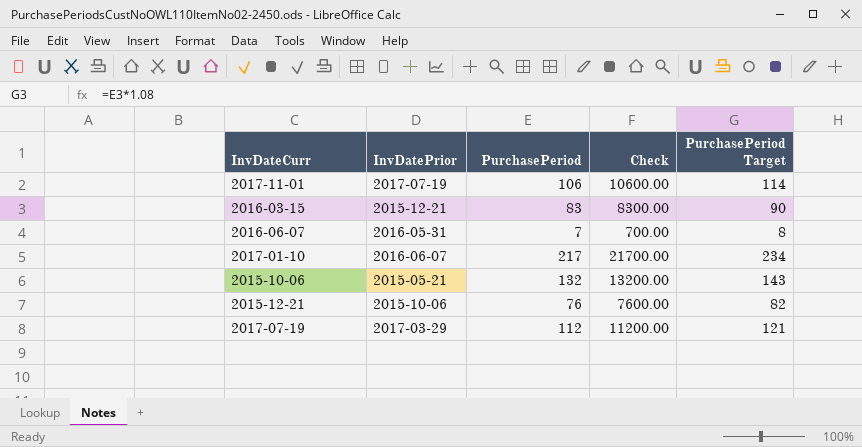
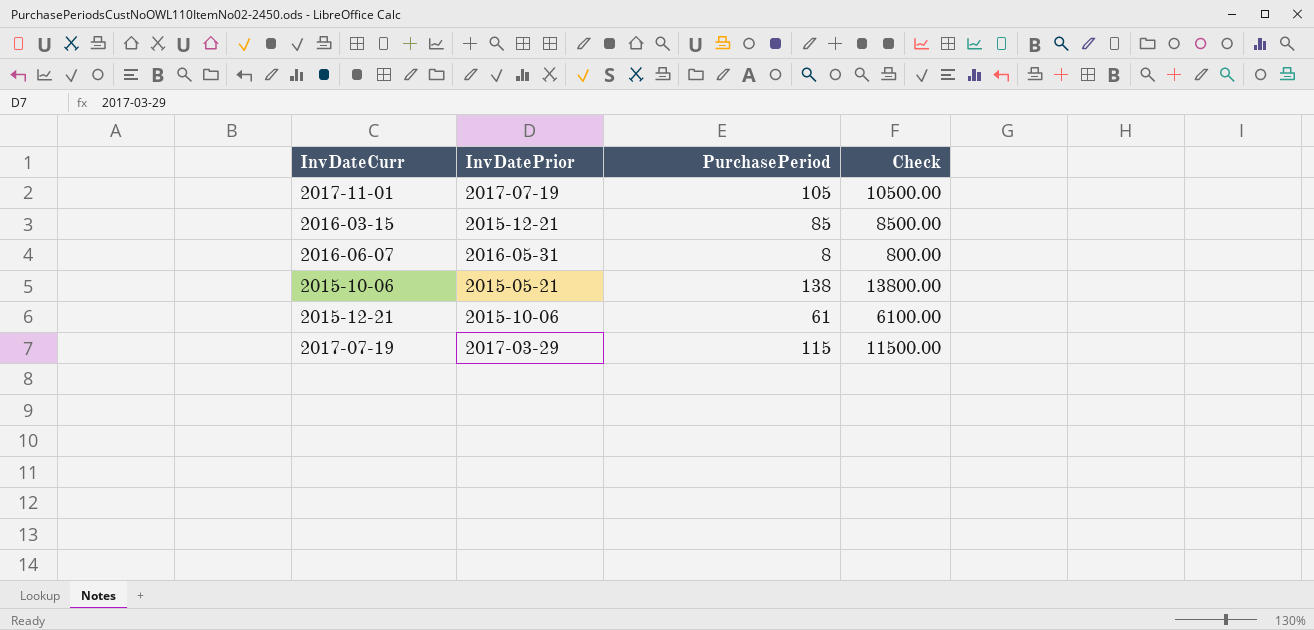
column PurchasePeriod Target | formula: [PurchasePeriod] * 1.08 -> none
row 2017-01-10: 2016-06-07 | 217 | 21700.00 | 234 -> none
2017-11-01 | PurchasePeriod: 106 -> 105
2017-11-01 | Check: 10600.00 -> 10500.00
2016-03-15 | PurchasePeriod: 83 -> 85
2016-03-15 | Check: 8300.00 -> 8500.00
2016-06-07 | PurchasePeriod: 7 -> 8
2016-06-07 | Check: 700.00 -> 800.00
2015-10-06 | PurchasePeriod: 132 -> 138
2015-10-06 | Check: 13200.00 -> 13800.00
2015-12-21 | PurchasePeriod: 76 -> 61
2015-12-21 | Check: 7600.00 -> 6100.00
2017-07-19 | PurchasePeriod: 112 -> 115
2017-07-19 | Check: 11200.00 -> 11500.00

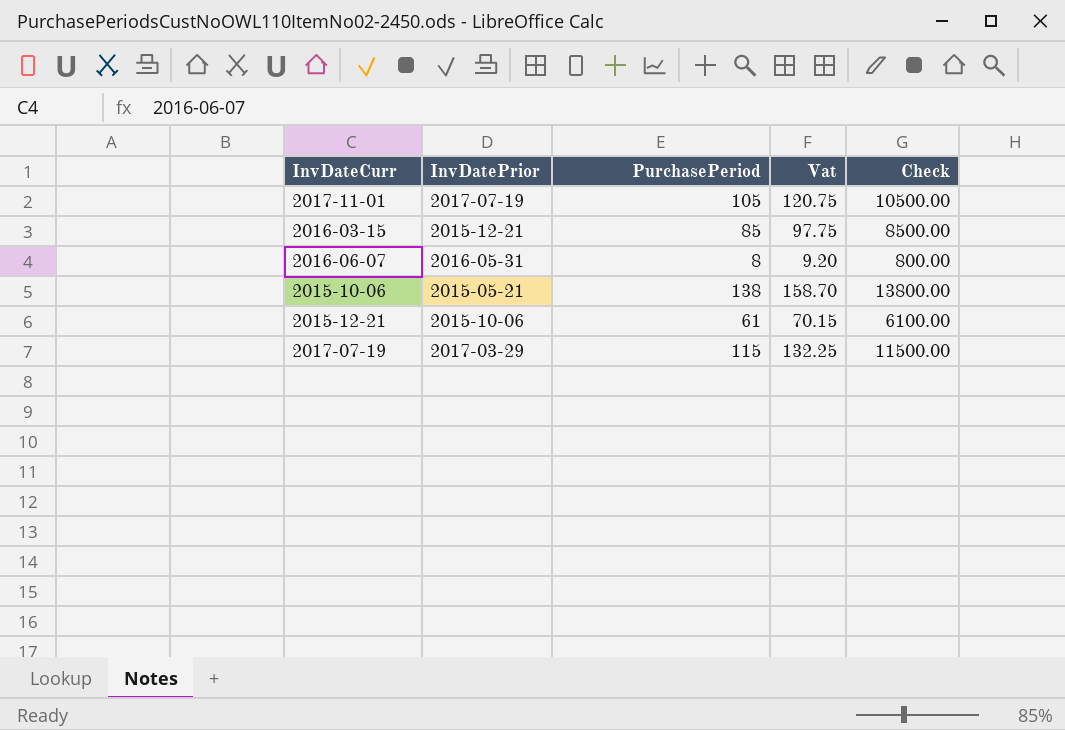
column Vat | formula: none -> [PurchasePeriod] * 1.15

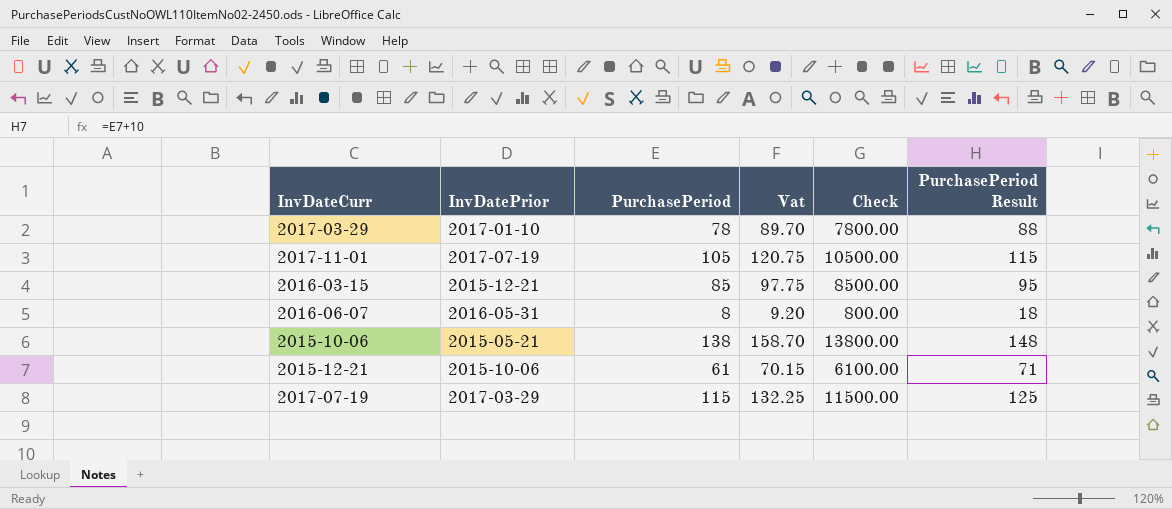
column PurchasePeriod Result | formula: none -> [PurchasePeriod] + 10
row 2017-03-29: none -> 2017-01-10 | 78 | 89.70 | 7800.00 | 88

